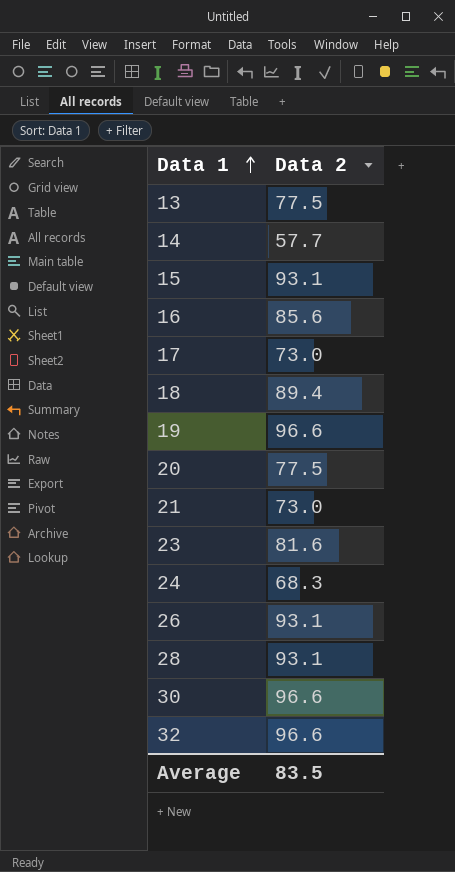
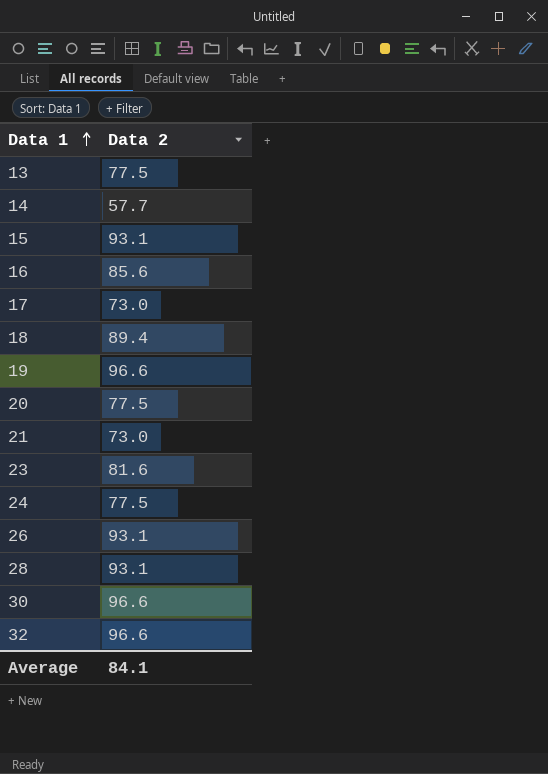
24 | Data 2: 68.3 -> 77.5
Average | Data 2: 83.5 -> 84.1

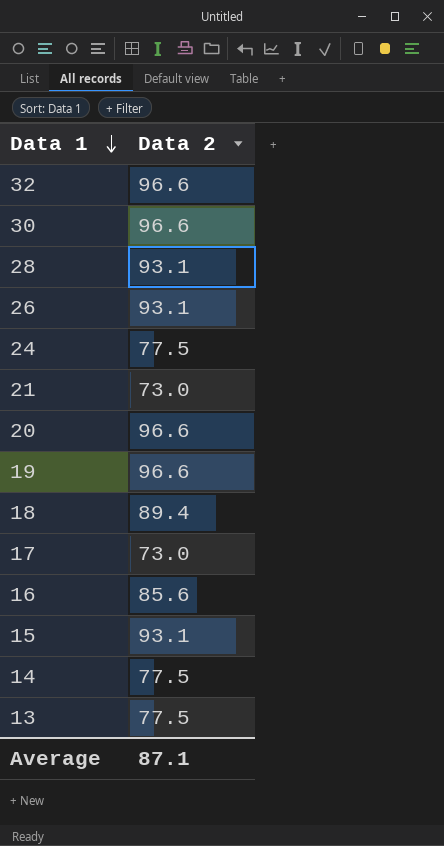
row order: Data 1 ascending -> Data 1 descending
row 23: 81.6 -> none
20 | Data 2: 77.5 -> 96.6
14 | Data 2: 57.7 -> 77.5
Average | Data 2: 84.1 -> 87.1

